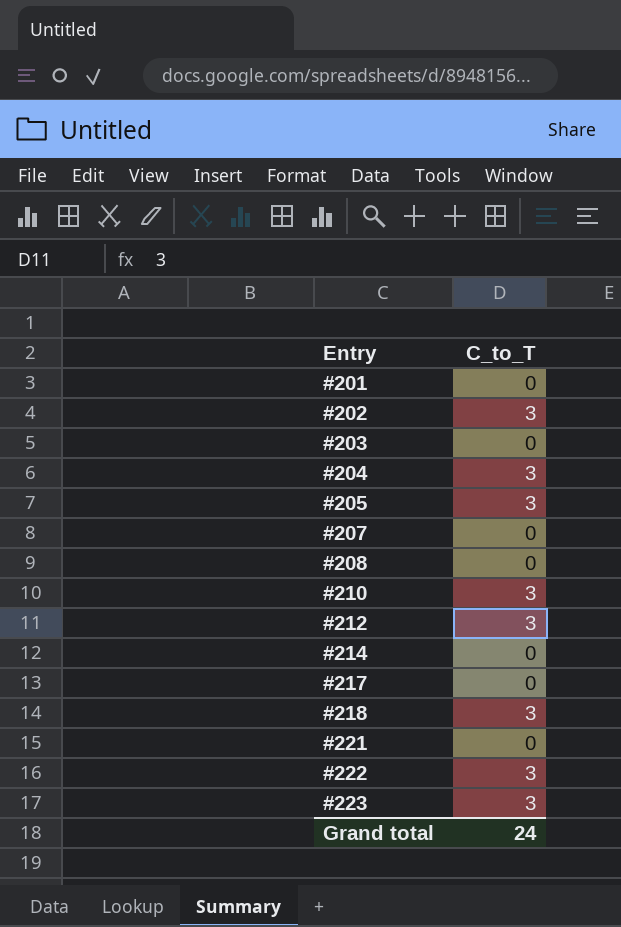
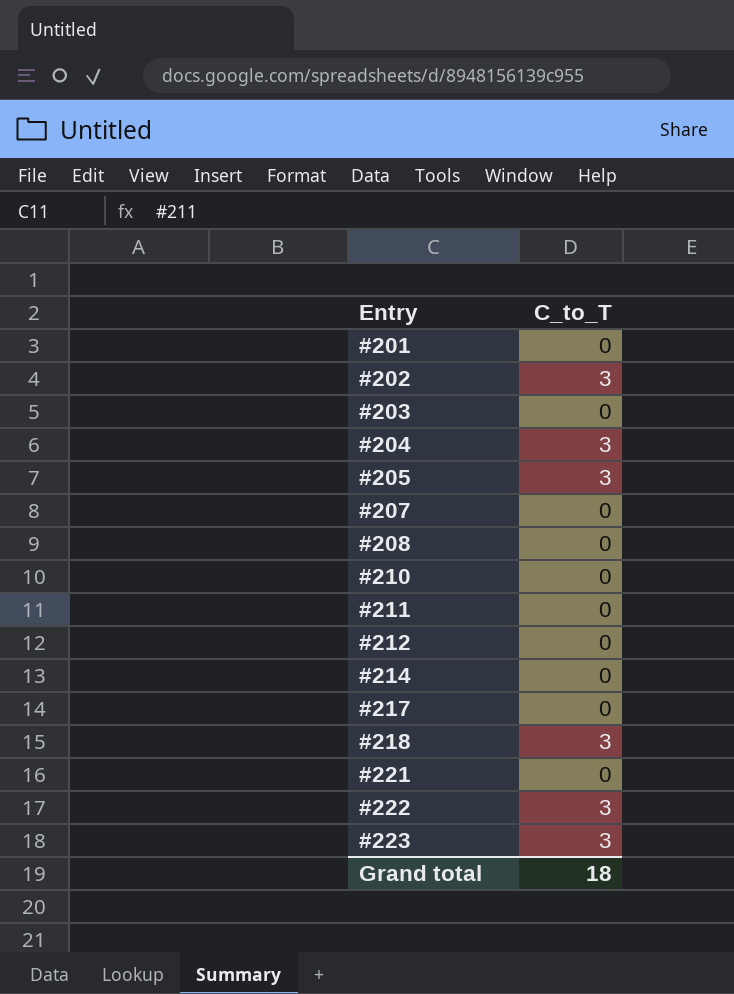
#210 | C_to_T: 3 -> 0
row #211: none -> 0
#212 | C_to_T: 3 -> 0
Grand total | C_to_T: 24 -> 18

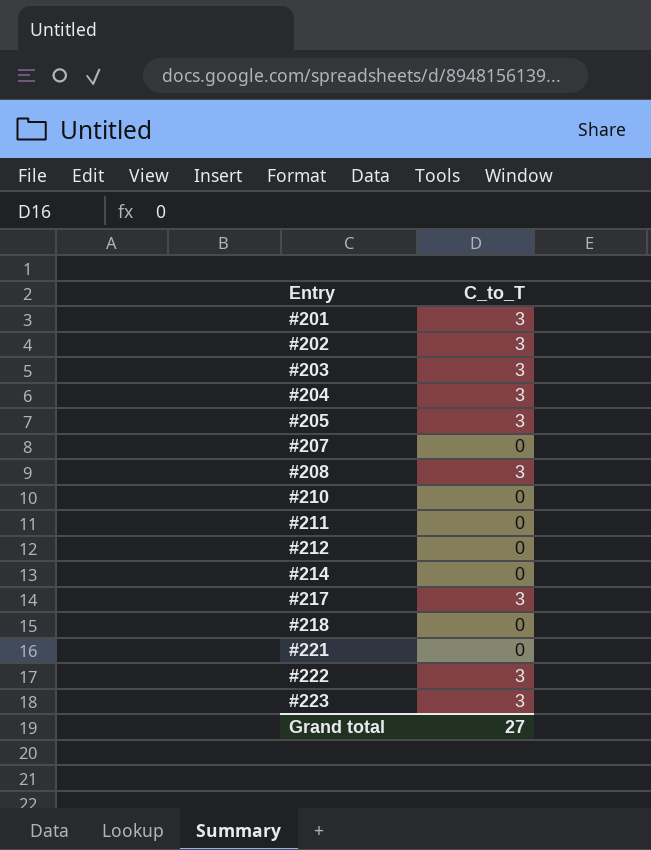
#201 | C_to_T: 0 -> 3
#203 | C_to_T: 0 -> 3
#208 | C_to_T: 0 -> 3
#217 | C_to_T: 0 -> 3
#218 | C_to_T: 3 -> 0
Grand total | C_to_T: 18 -> 27

